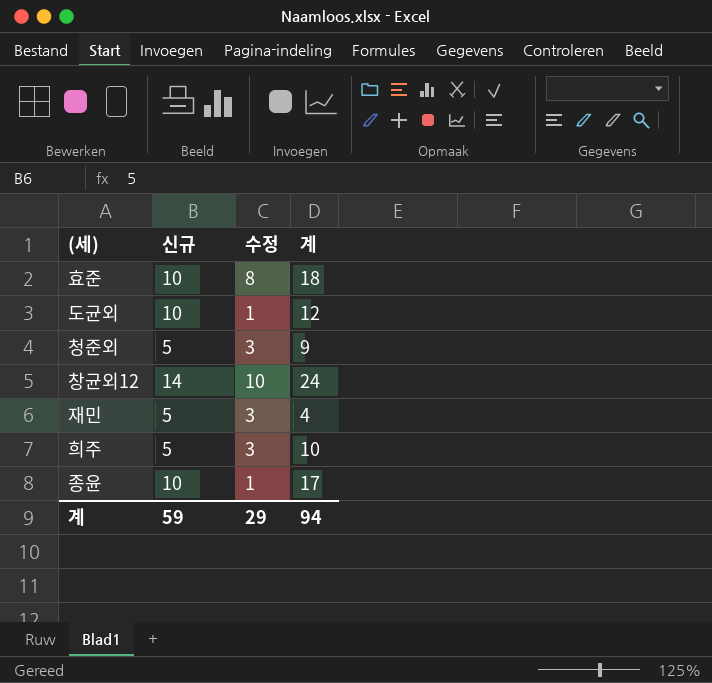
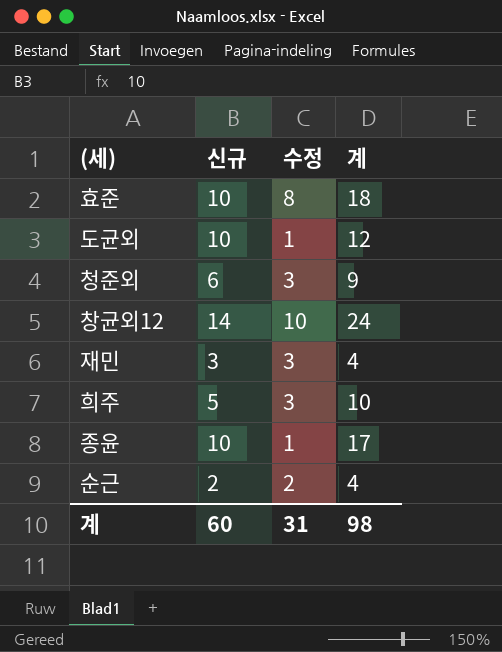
청준외 | 신규: 5 -> 6
재민 | 신규: 5 -> 3
row 순근: none -> 2 | 2 | 4
계 | 신규: 59 -> 60
계 | 수정: 29 -> 31
계 | 계: 94 -> 98

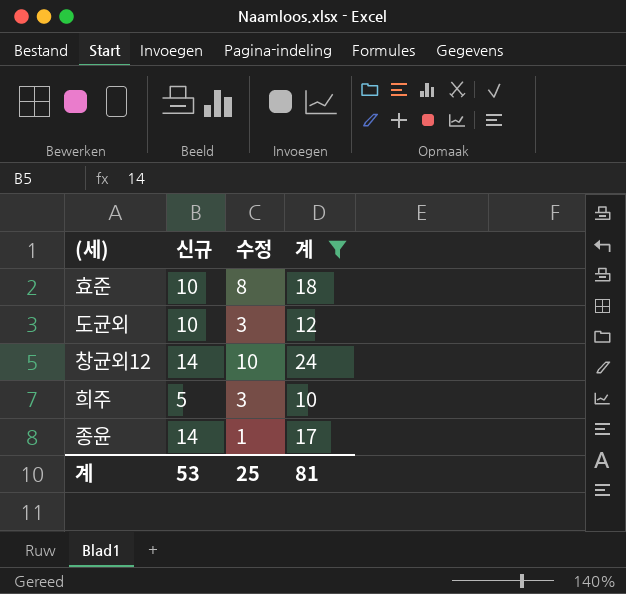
filter: none -> 계 >= 10
도균외 | 수정: 1 -> 3
종윤 | 신규: 10 -> 14
계 | 신규: 60 -> 53
계 | 수정: 31 -> 25
계 | 계: 98 -> 81

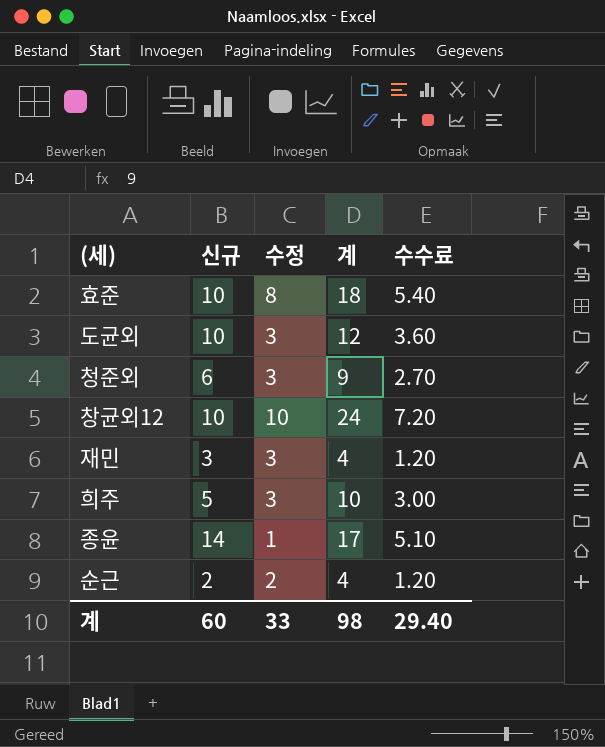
filter: 계 >= 10 -> none
column 수수료 | formula: none -> [계] * 0.3
창균외12 | 신규: 14 -> 10
계 | 신규: 53 -> 60
계 | 수정: 25 -> 33
계 | 계: 81 -> 98

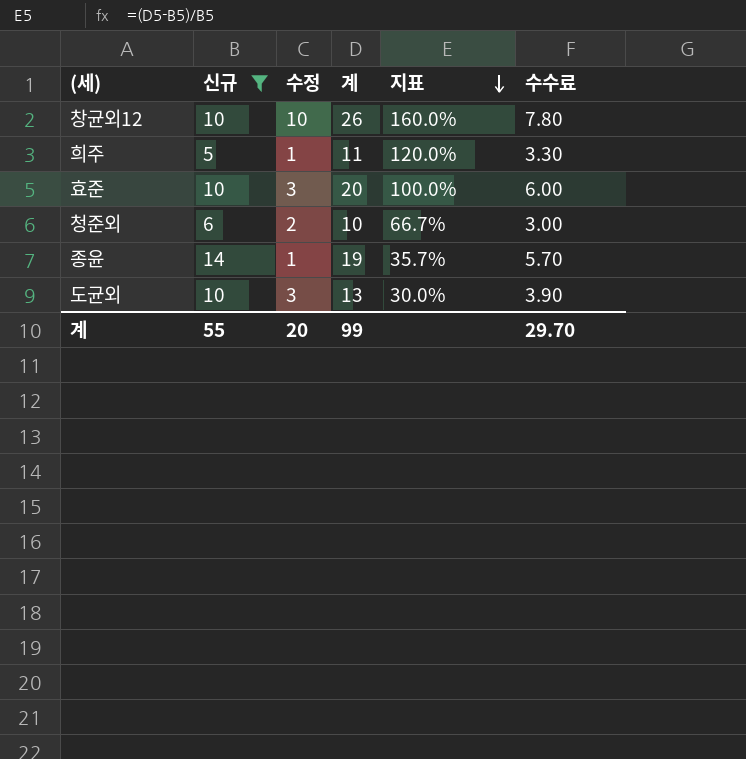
filter: none -> 신규 >= 5
row order: none -> 지표 descending
column 지표 | formula: none -> ([계] - [신규]) / [신규]
창균외12 | 계: 24 -> 26
창균외12 | 수수료: 7.20 -> 7.80
희주 | 수정: 3 -> 1
희주 | 계: 10 -> 11
희주 | 수수료: 3.00 -> 3.30
효준 | 수정: 8 -> 3
효준 | 계: 18 -> 20
효준 | 수수료: 5.40 -> 6.00
청준외 | 수정: 3 -> 2
청준외 | 계: 9 -> 10
청준외 | 수수료: 2.70 -> 3.00
종윤 | 계: 17 -> 19
종윤 | 수수료: 5.10 -> 5.70
도균외 | 계: 12 -> 13
도균외 | 수수료: 3.60 -> 3.90
계 | 신규: 60 -> 55
계 | 수정: 33 -> 20
계 | 계: 98 -> 99
계 | 수수료: 29.40 -> 29.70

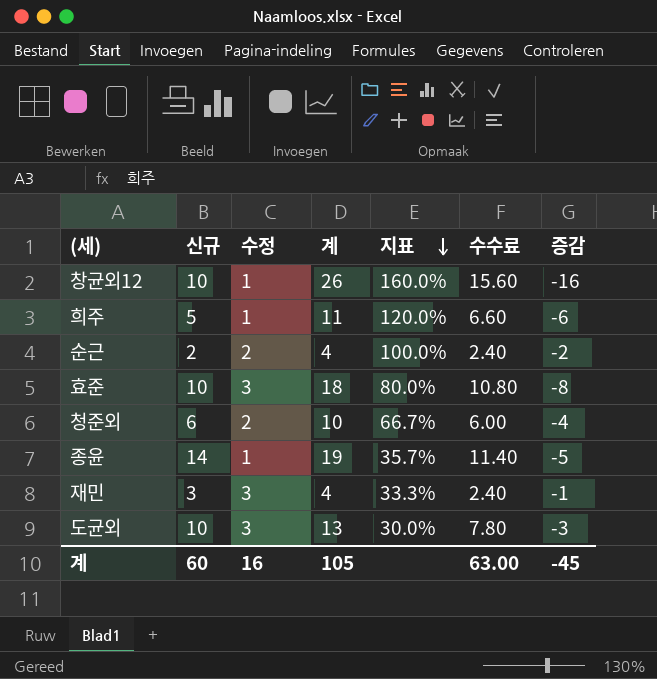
filter: 신규 >= 5 -> none
column 수수료 | formula: [계] * 0.3 -> [계] * 0.6
column 증감 | formula: none -> [신규] - [계]
창균외12 | 수정: 10 -> 1
효준 | 계: 20 -> 18
효준 | 지표: 100.0% -> 80.0%
계 | 신규: 55 -> 60
계 | 수정: 20 -> 16
계 | 계: 99 -> 105
계 | 수수료: 29.70 -> 63.00

